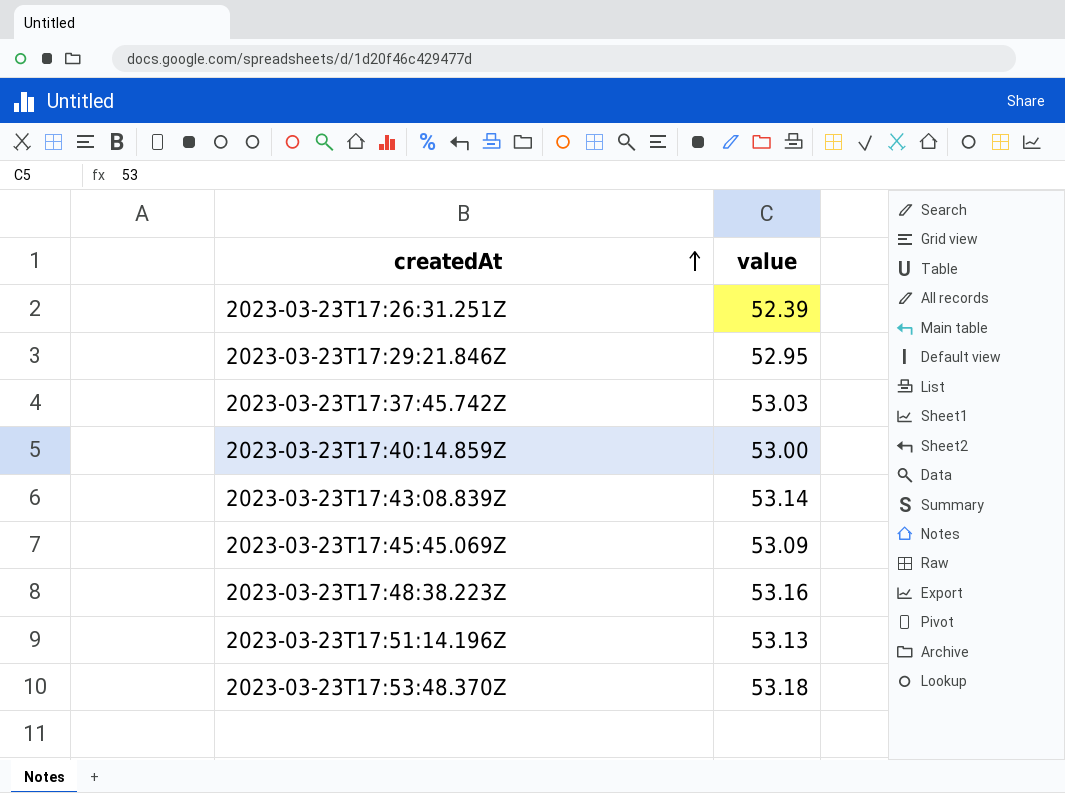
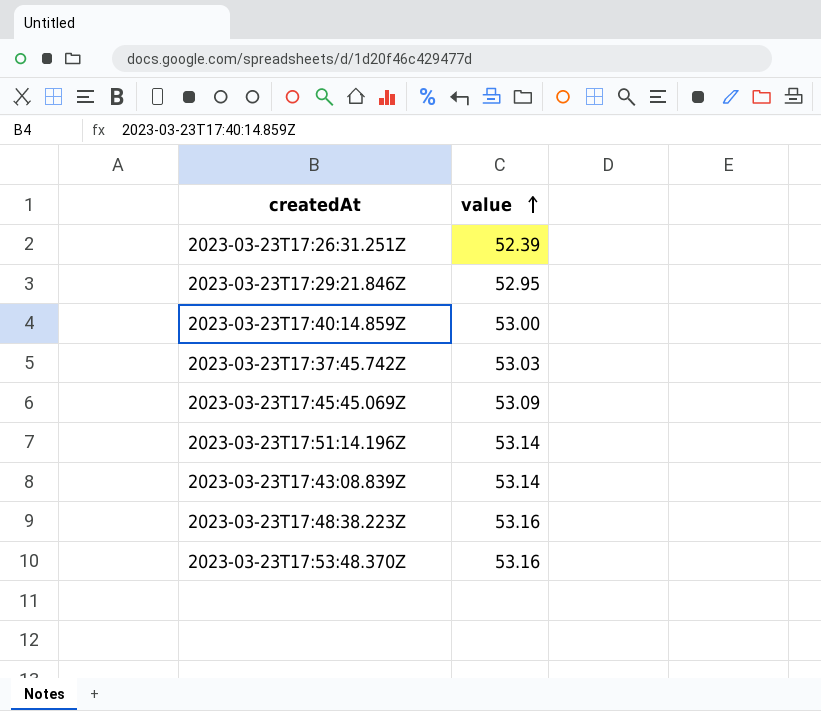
row order: createdAt ascending -> value ascending
2023-03-23T17:51:14.196Z | value: 53.13 -> 53.14
2023-03-23T17:53:48.370Z | value: 53.18 -> 53.16

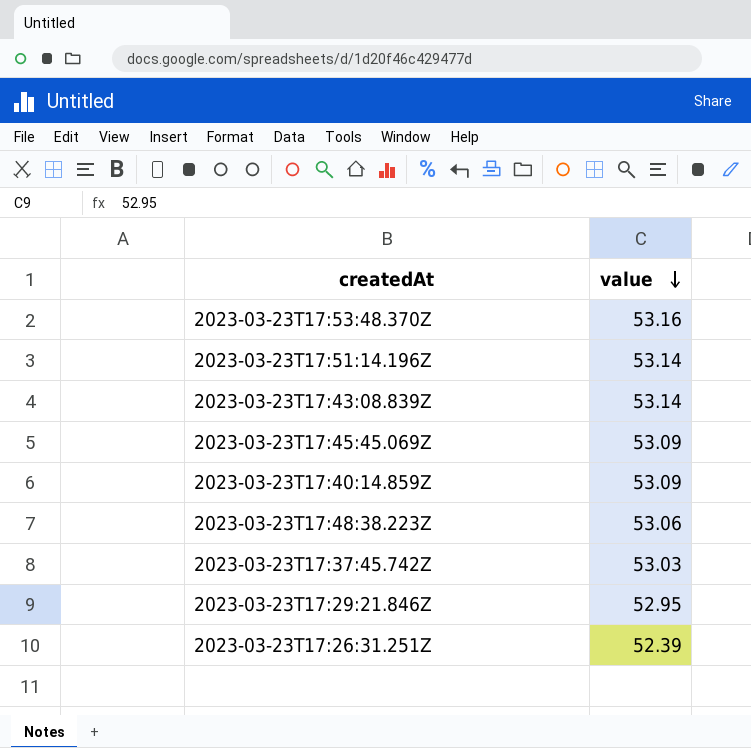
row order: value ascending -> value descending
2023-03-23T17:40:14.859Z | value: 53.00 -> 53.09
2023-03-23T17:48:38.223Z | value: 53.16 -> 53.06

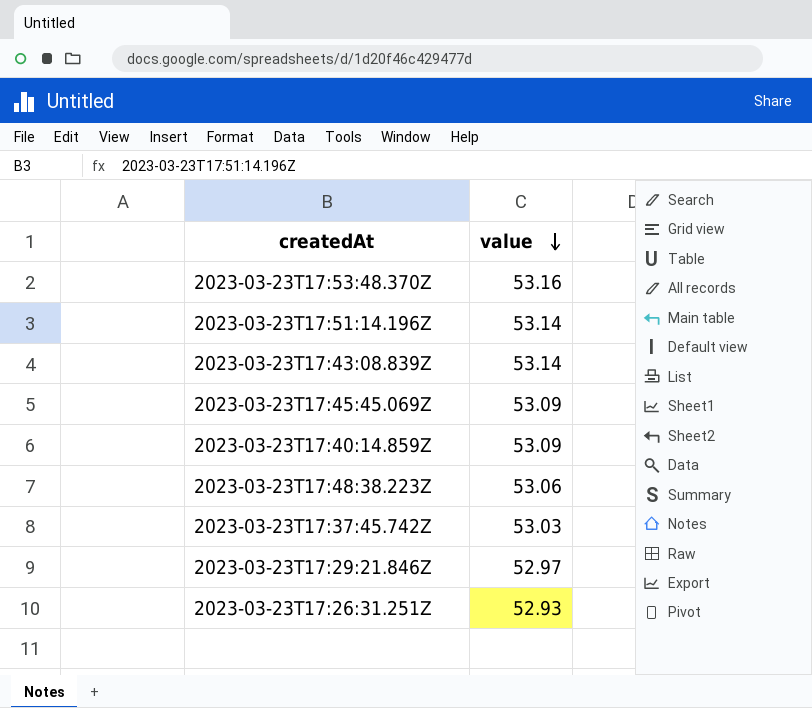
2023-03-23T17:29:21.846Z | value: 52.95 -> 52.97
2023-03-23T17:26:31.251Z | value: 52.39 -> 52.93

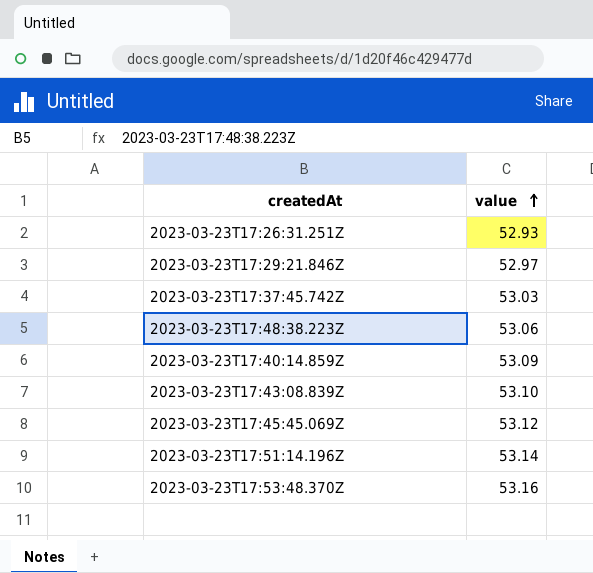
row order: value descending -> value ascending
2023-03-23T17:43:08.839Z | value: 53.14 -> 53.10
2023-03-23T17:45:45.069Z | value: 53.09 -> 53.12

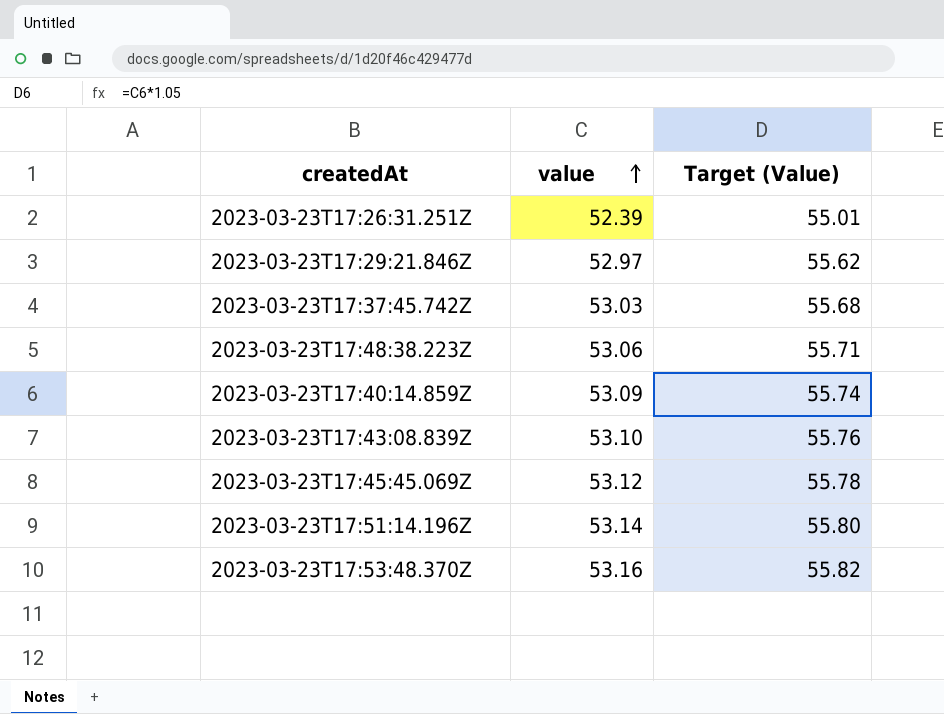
column Target (Value) | formula: none -> [value] * 1.05
2023-03-23T17:26:31.251Z | value: 52.93 -> 52.39

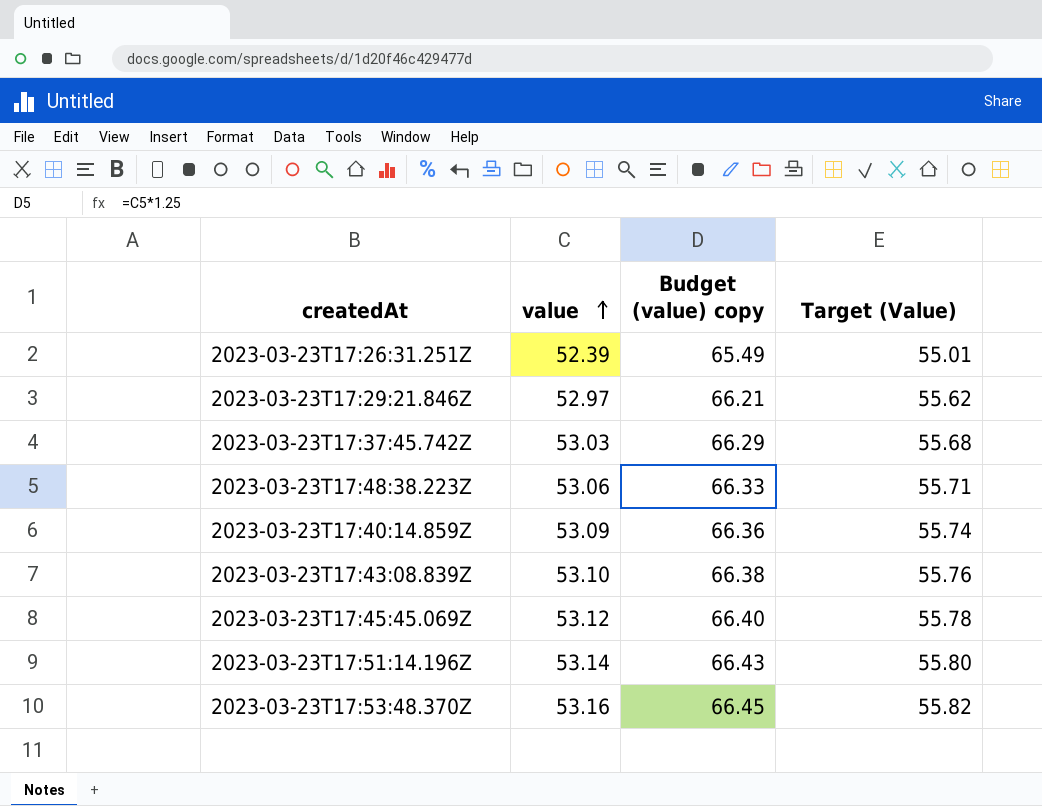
column Budget (value) copy | formula: none -> [value] * 1.25

